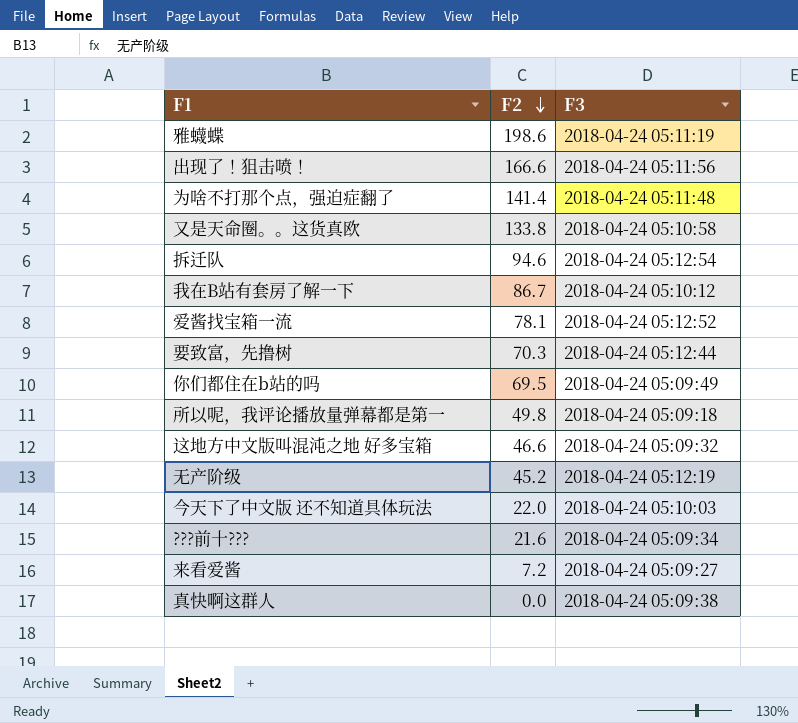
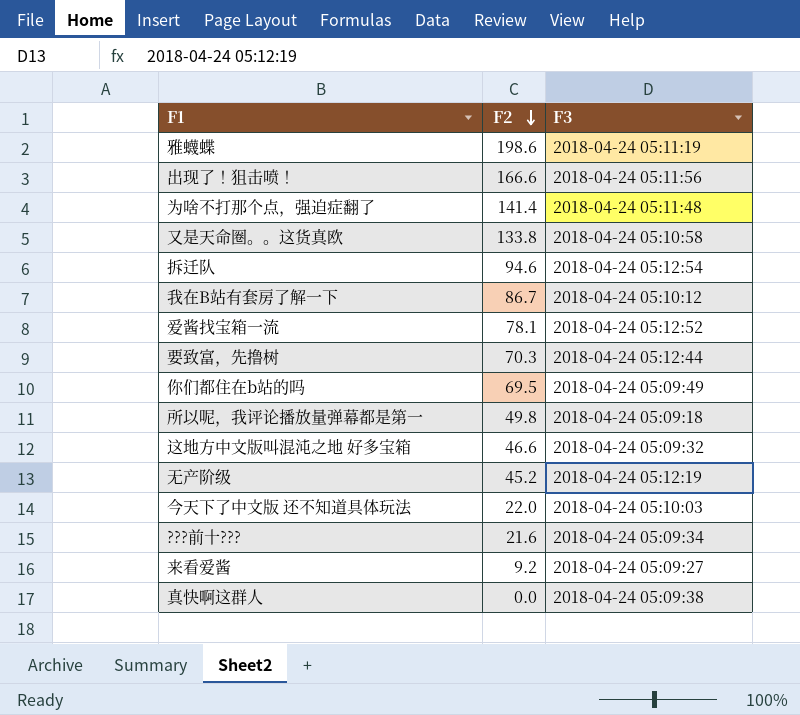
来看爱酱 | F2: 7.2 -> 9.2

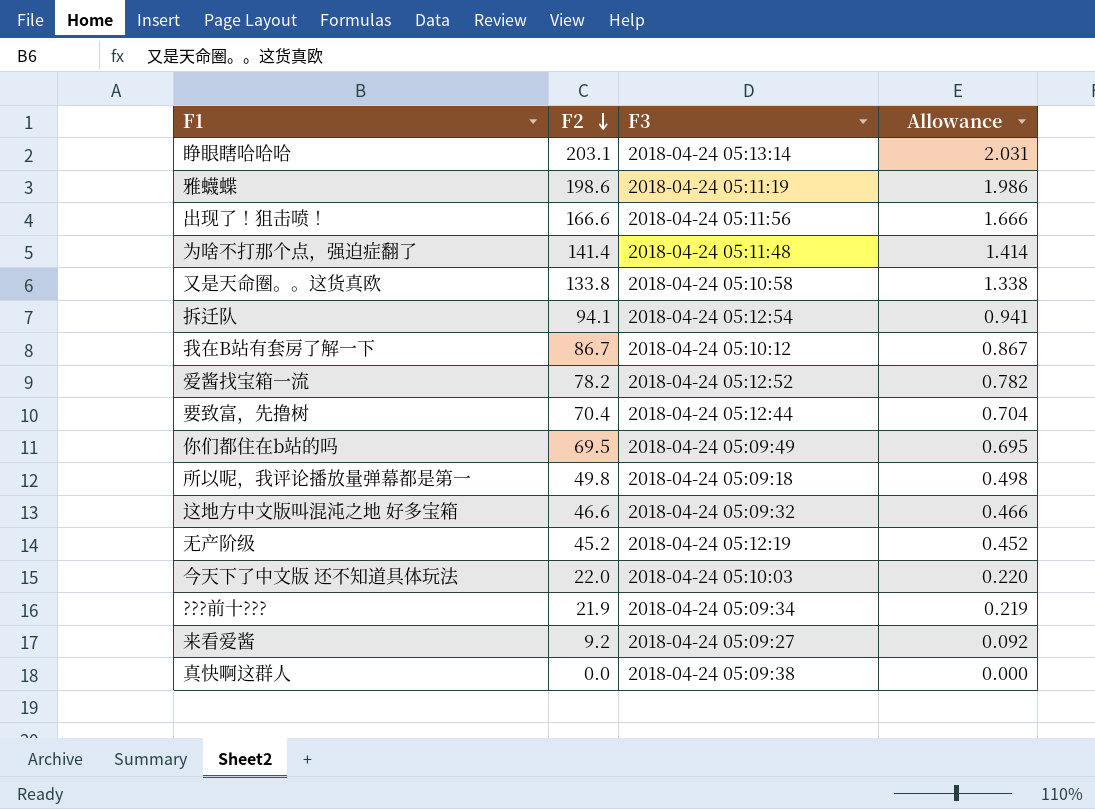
column Allowance | formula: none -> [F2] * 0.01
row 睁眼瞎哈哈哈: none -> 203.1 | 2018-04-24 05:13:14 | 2.031
拆迁队 | F2: 94.6 -> 94.1
爱酱找宝箱一流 | F2: 78.1 -> 78.2
要致富，先撸树 | F2: 70.3 -> 70.4
???前十??? | F2: 21.6 -> 21.9

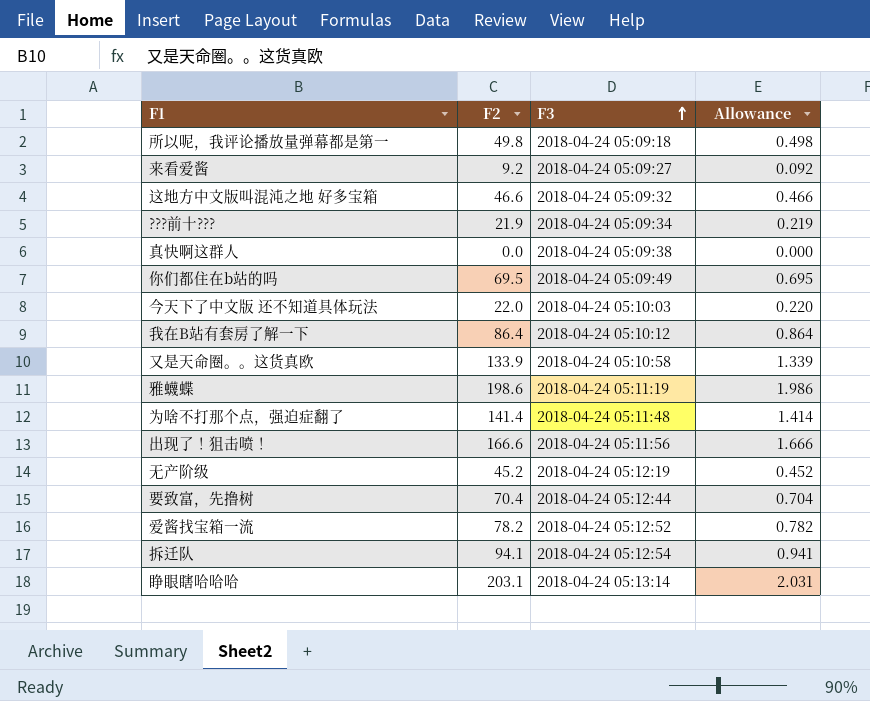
row order: F2 descending -> F3 ascending
我在B站有套房了解一下 | F2: 86.7 -> 86.4
我在B站有套房了解一下 | Allowance: 0.867 -> 0.864
又是天命圈。。这货真欧 | F2: 133.8 -> 133.9
又是天命圈。。这货真欧 | Allowance: 1.338 -> 1.339

